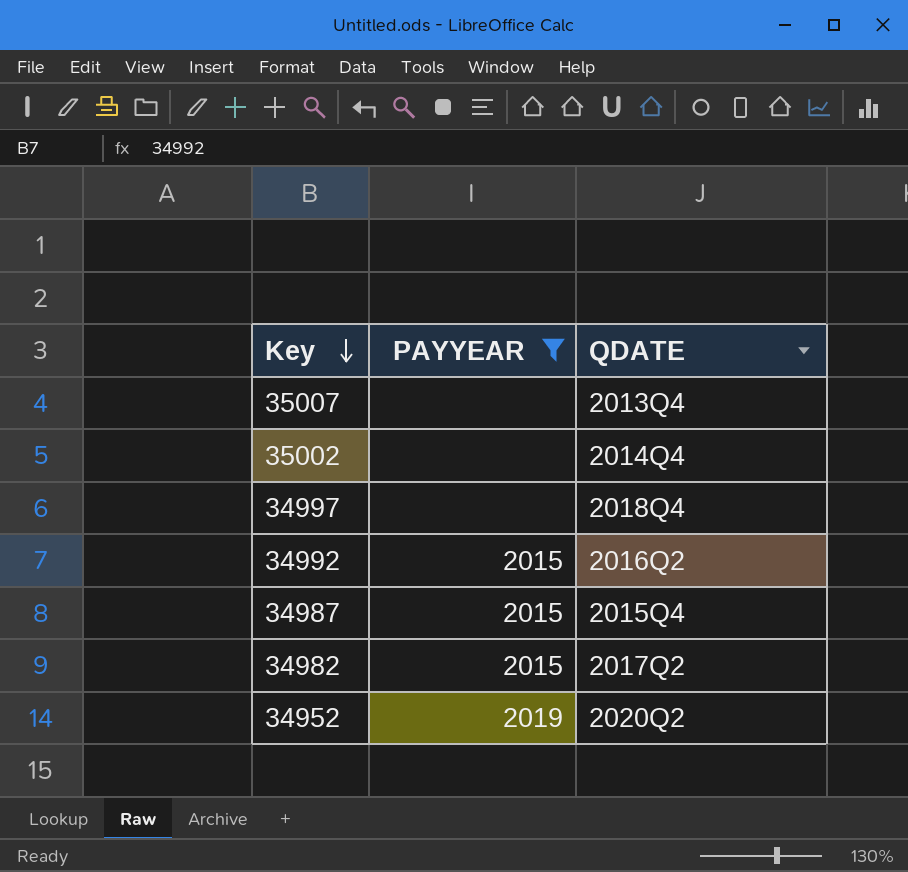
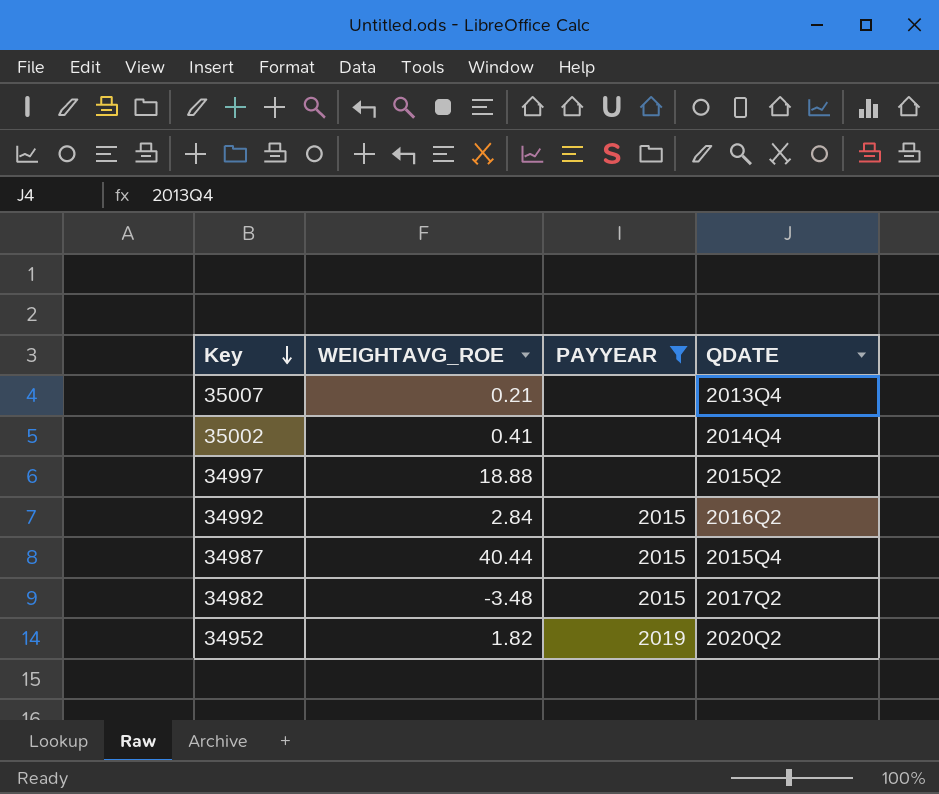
column WEIGHTAVG_ROE | position: none -> 2
34997 | QDATE: 2018Q4 -> 2015Q2

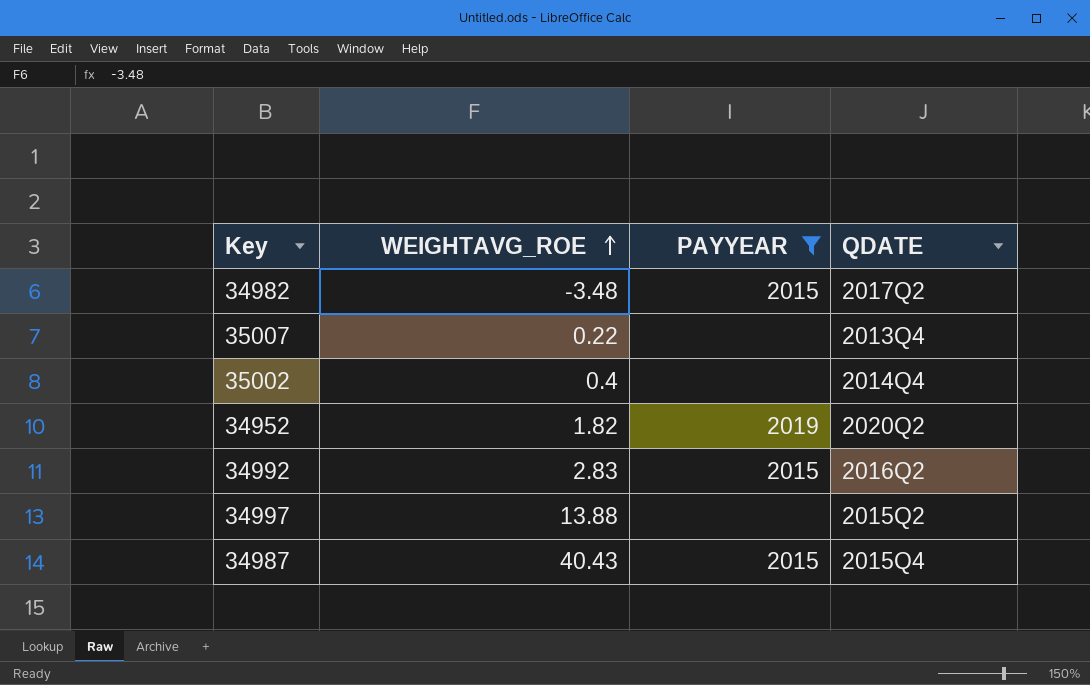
row order: Key descending -> WEIGHTAVG_ROE ascending
35007 | WEIGHTAVG_ROE: 0.21 -> 0.22
35002 | WEIGHTAVG_ROE: 0.41 -> 0.4
34992 | WEIGHTAVG_ROE: 2.84 -> 2.83
34997 | WEIGHTAVG_ROE: 18.88 -> 13.88
34987 | WEIGHTAVG_ROE: 40.44 -> 40.43

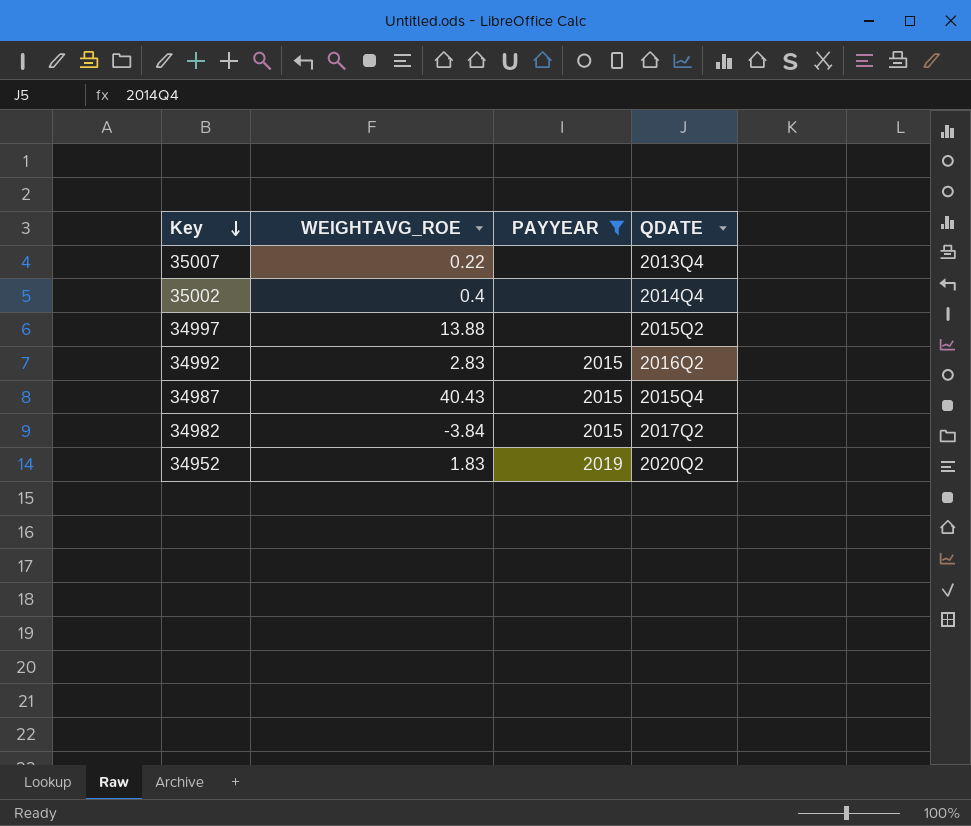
row order: WEIGHTAVG_ROE ascending -> Key descending
34982 | WEIGHTAVG_ROE: -3.48 -> -3.84
34952 | WEIGHTAVG_ROE: 1.82 -> 1.83

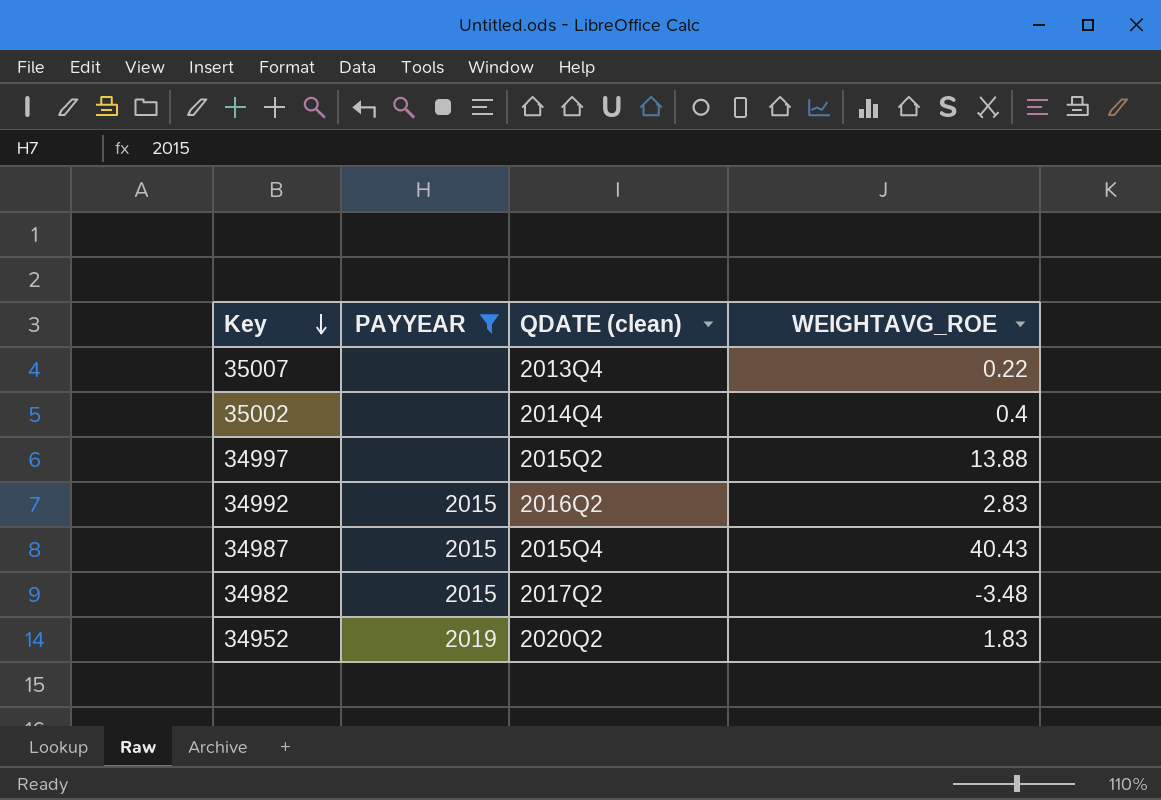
column name: QDATE -> QDATE (clean)
column WEIGHTAVG_ROE | position: 2 -> 4
34982 | WEIGHTAVG_ROE: -3.84 -> -3.48

